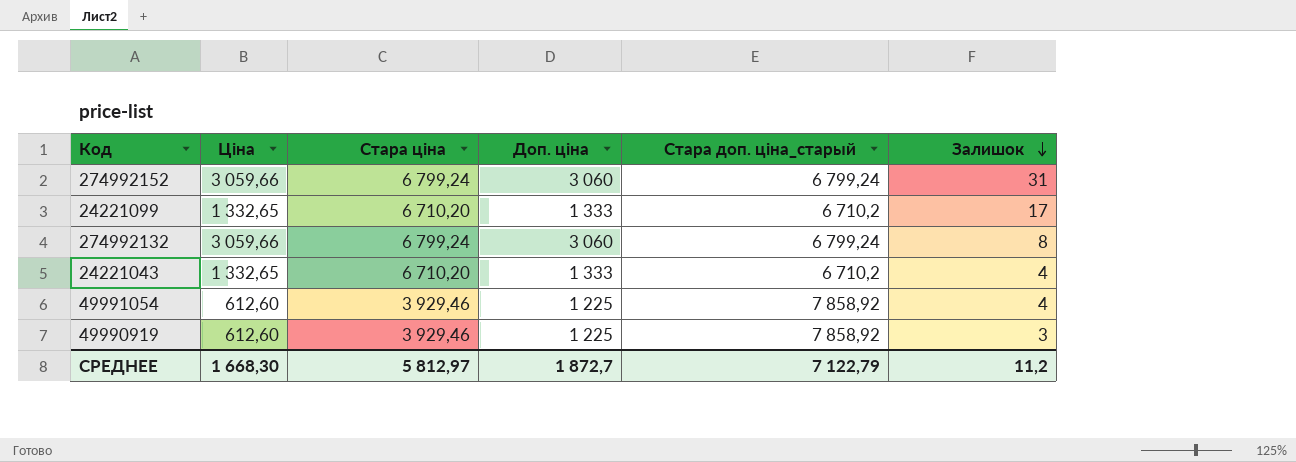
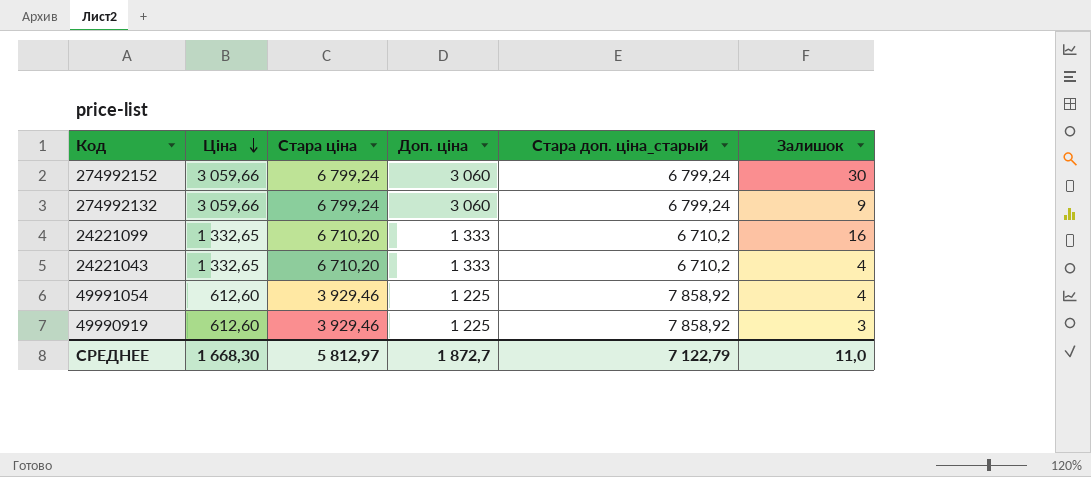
row order: Залишок descending -> Ціна descending
274992152 | Залишок: 31 -> 30
274992132 | Залишок: 8 -> 9
24221099 | Залишок: 17 -> 16
СРЕДНЕЕ | Залишок: 11,2 -> 11,0

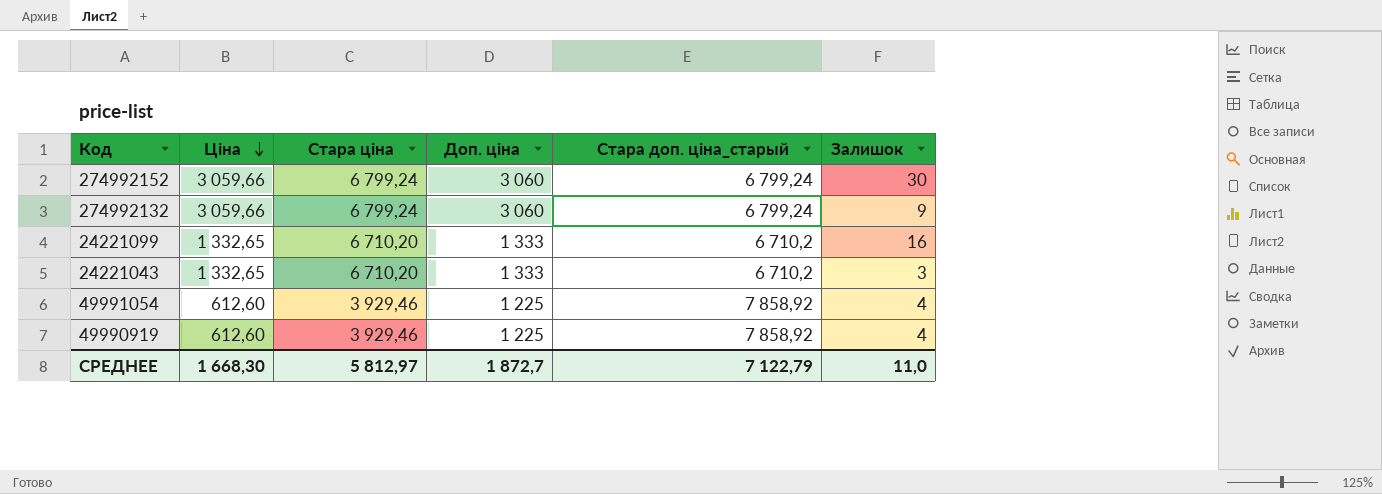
24221043 | Залишок: 4 -> 3
49990919 | Залишок: 3 -> 4

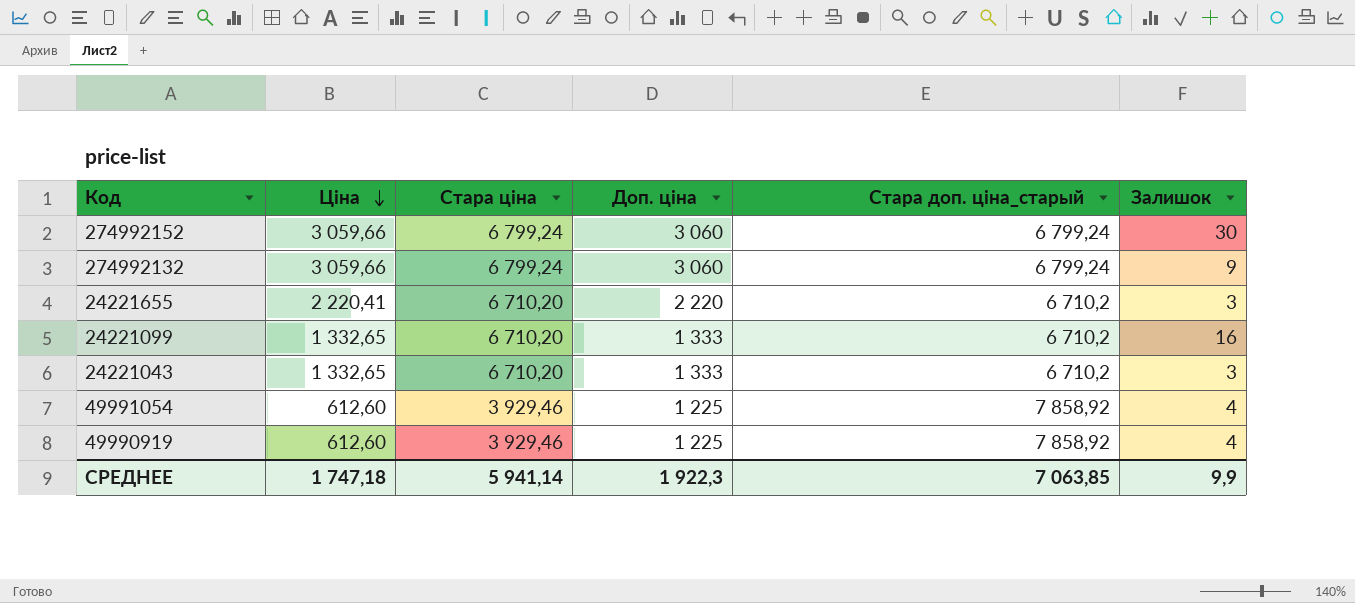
row 24221655: none -> 2 220,41 | 6 710,20 | 2 220 | 6 710,2 | 3
СРЕДНЕЕ | Ціна: 1 668,30 -> 1 747,18
СРЕДНЕЕ | Стара ціна: 5 812,97 -> 5 941,14
СРЕДНЕЕ | Доп. ціна: 1 872,7 -> 1 922,3
СРЕДНЕЕ | Стара доп. ціна_старый: 7 122,79 -> 7 063,85
СРЕДНЕЕ | Залишок: 11,0 -> 9,9

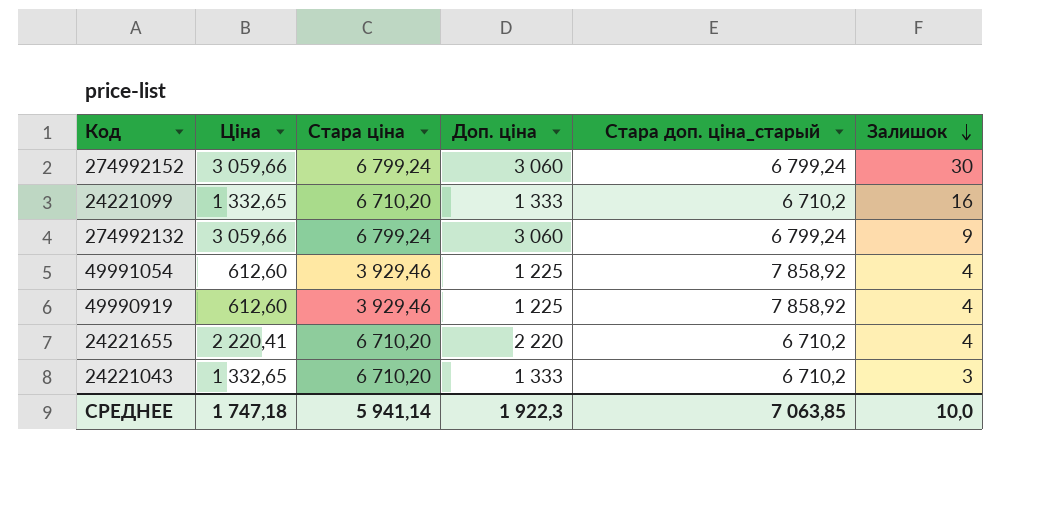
row order: Ціна descending -> Залишок descending
24221655 | Залишок: 3 -> 4
СРЕДНЕЕ | Залишок: 9,9 -> 10,0

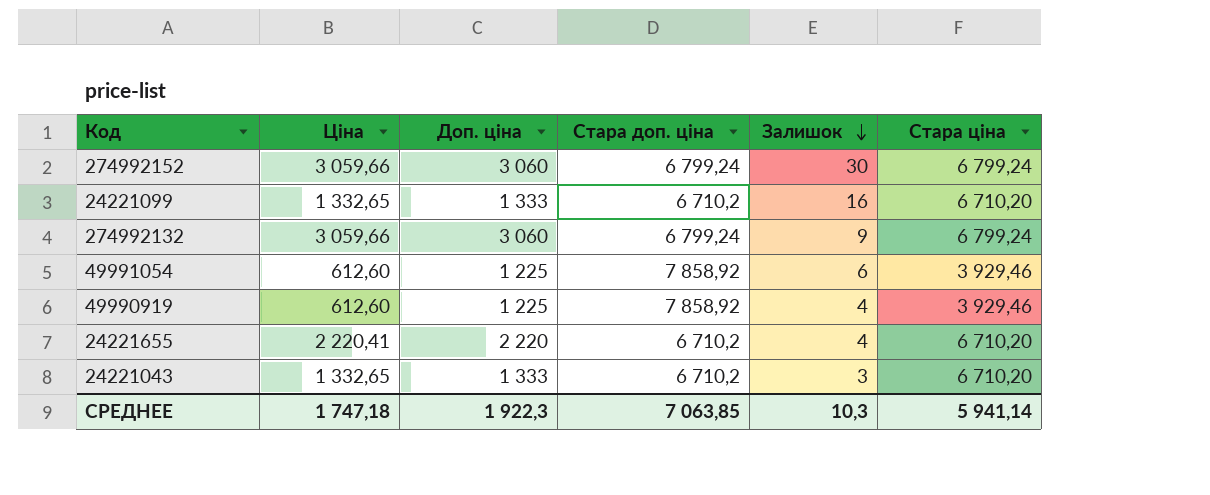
column name: Стара доп. ціна_старый -> Стара доп. ціна
column Стара ціна | position: 3 -> 6
49991054 | Залишок: 4 -> 6
СРЕДНЕЕ | Залишок: 10,0 -> 10,3

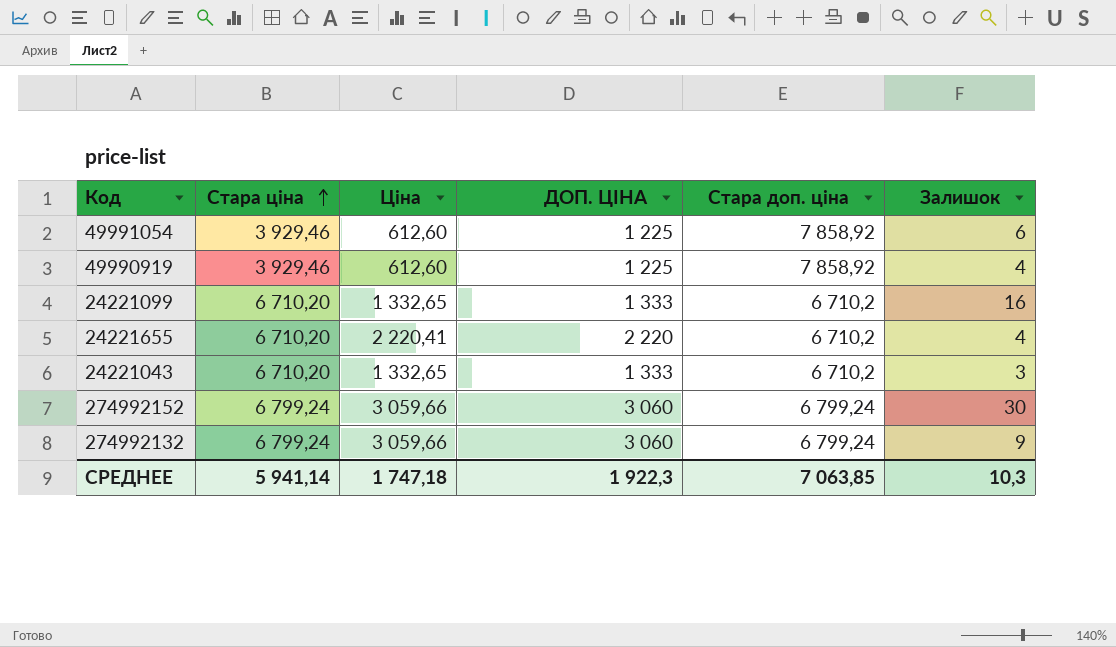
row order: Залишок descending -> Стара ціна ascending
column Стара ціна | position: 6 -> 2
column name: Доп. ціна -> ДОП. ЦІНА

